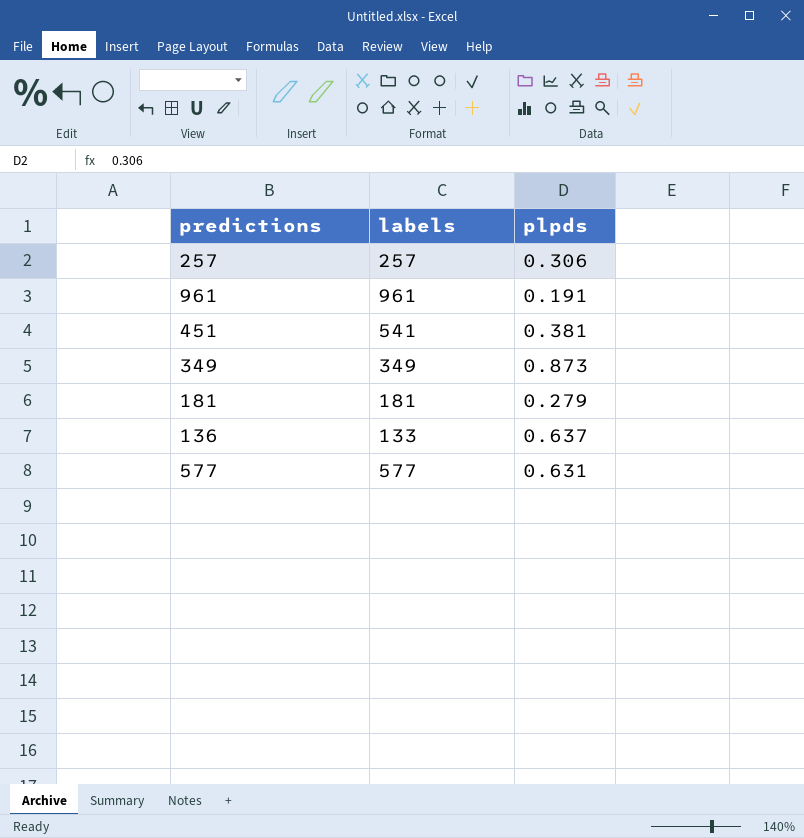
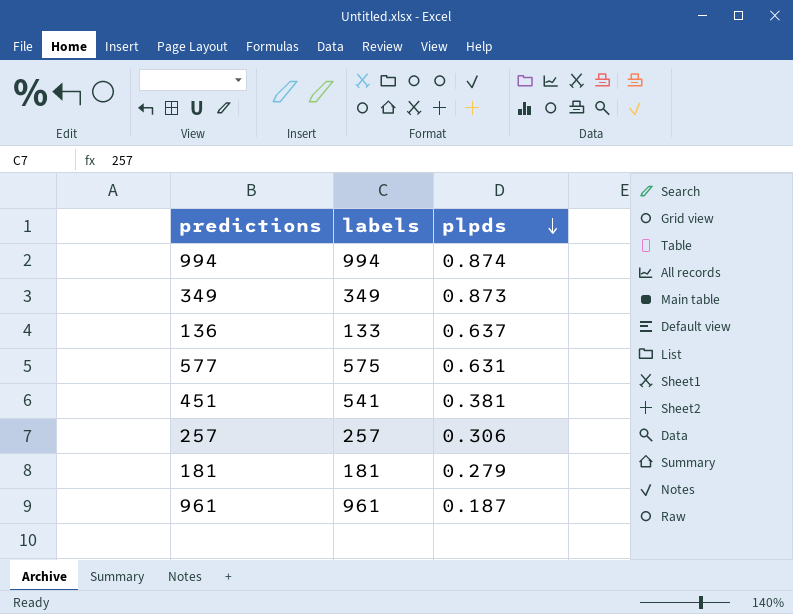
row order: none -> plpds descending
row 994: none -> 994 | 0.874
577 | labels: 577 -> 575
961 | plpds: 0.191 -> 0.187

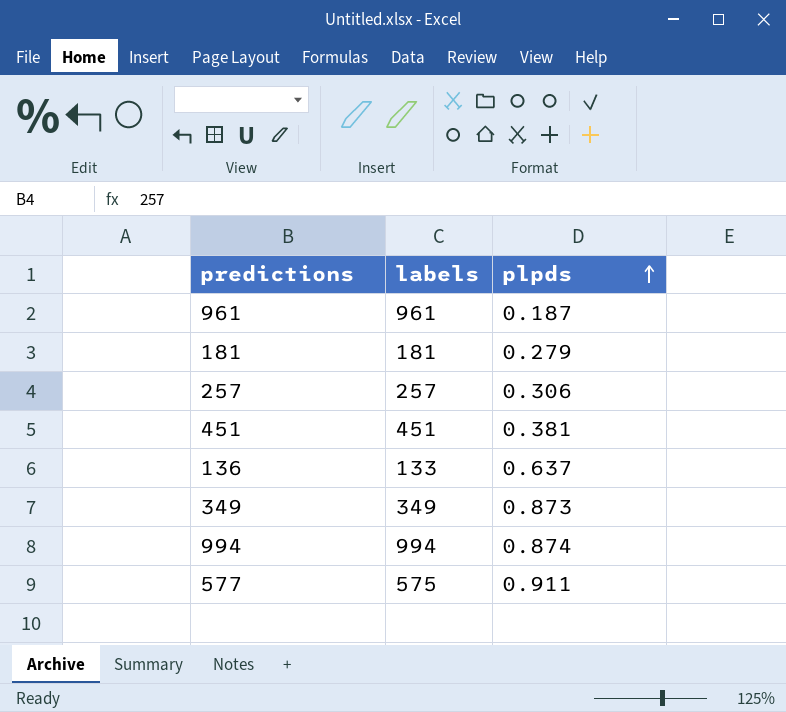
row order: plpds descending -> plpds ascending
451 | labels: 541 -> 451
577 | plpds: 0.631 -> 0.911

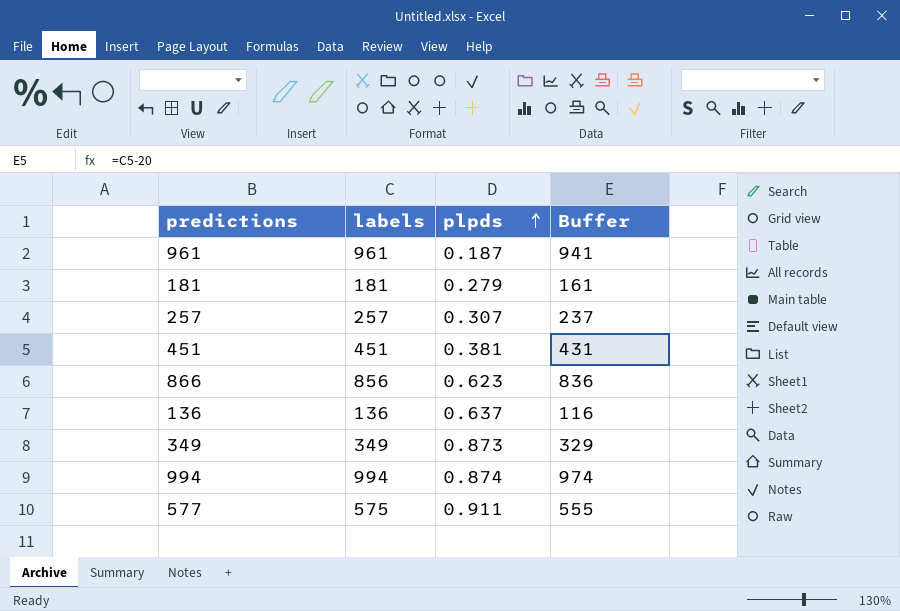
column Buffer | formula: none -> [labels] - 20
257 | plpds: 0.306 -> 0.307
row 866: none -> 856 | 0.623 | 836
136 | labels: 133 -> 136

